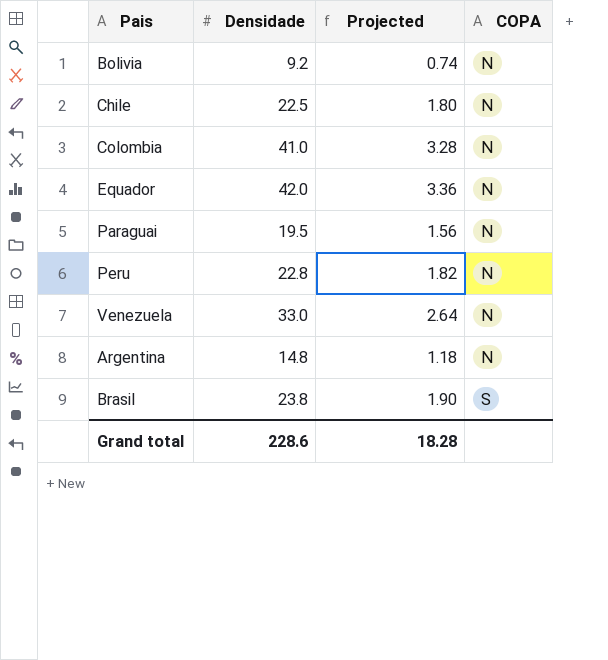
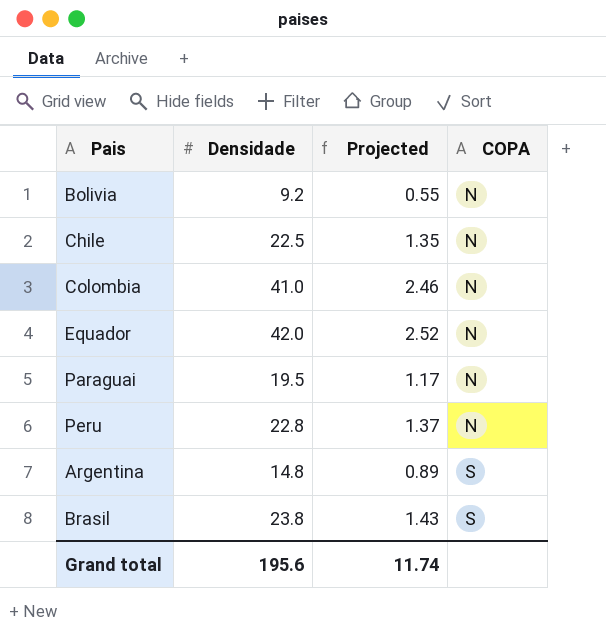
column Projected | formula: [Densidade] * 0.08 -> [Densidade] * 0.06
row Venezuela: 33.0 | 2.64 | N -> none
Argentina | COPA: N -> S
Grand total | Densidade: 228.6 -> 195.6
Grand total | Projected: 18.28 -> 11.74

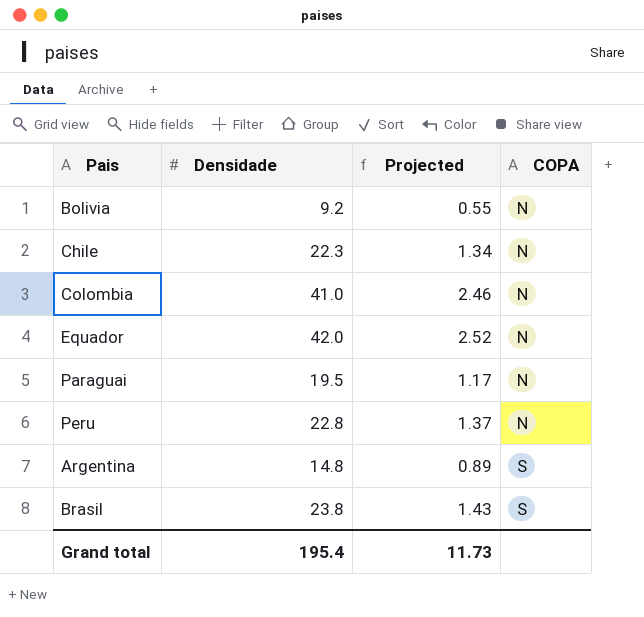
Chile | Densidade: 22.5 -> 22.3
Chile | Projected: 1.35 -> 1.34
Grand total | Densidade: 195.6 -> 195.4
Grand total | Projected: 11.74 -> 11.73

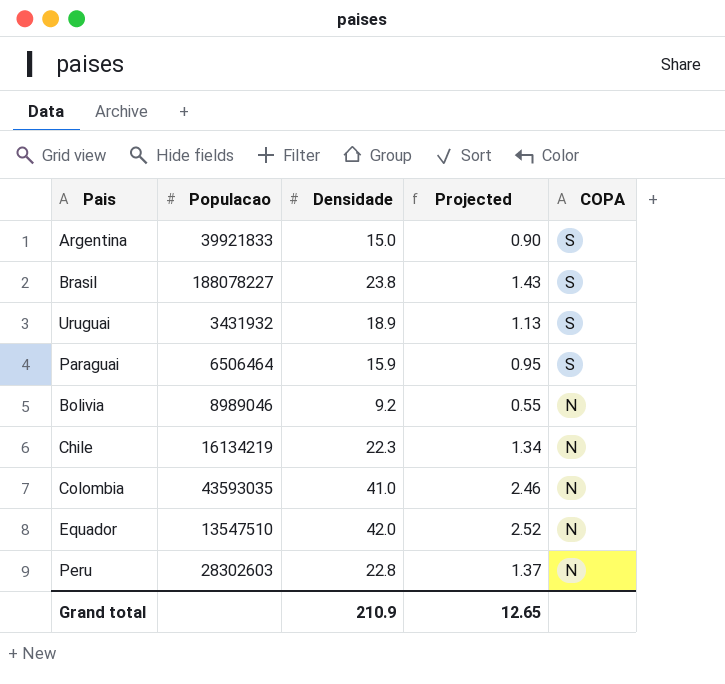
row order: COPA ascending -> COPA descending
column Populacao | position: none -> 2
Argentina | Densidade: 14.8 -> 15.0
Argentina | Projected: 0.89 -> 0.90
row Uruguai: none -> 3431932 | 18.9 | 1.13 | S
Paraguai | Densidade: 19.5 -> 15.9
Paraguai | Projected: 1.17 -> 0.95
Paraguai | COPA: N -> S
Grand total | Densidade: 195.4 -> 210.9
Grand total | Projected: 11.73 -> 12.65

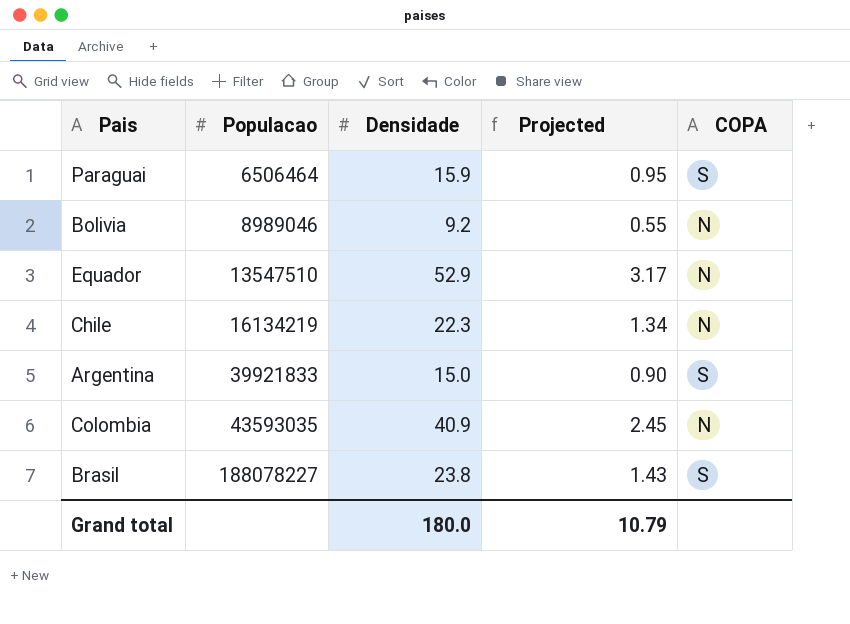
row order: COPA descending -> Populacao ascending
row Uruguai: 3431932 | 18.9 | 1.13 | S -> none
row Peru: 28302603 | 22.8 | 1.37 | N -> none
Equador | Densidade: 42.0 -> 52.9
Equador | Projected: 2.52 -> 3.17
Colombia | Densidade: 41.0 -> 40.9
Colombia | Projected: 2.46 -> 2.45
Grand total | Densidade: 210.9 -> 180.0
Grand total | Projected: 12.65 -> 10.79

